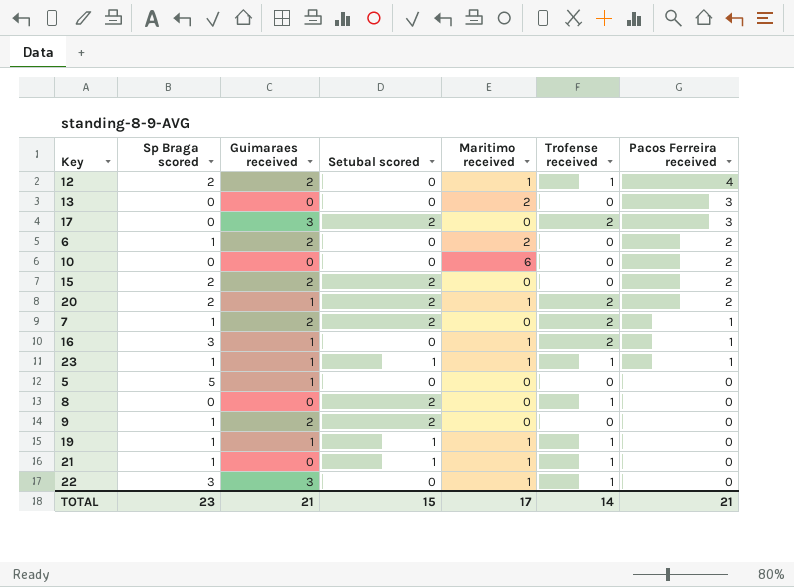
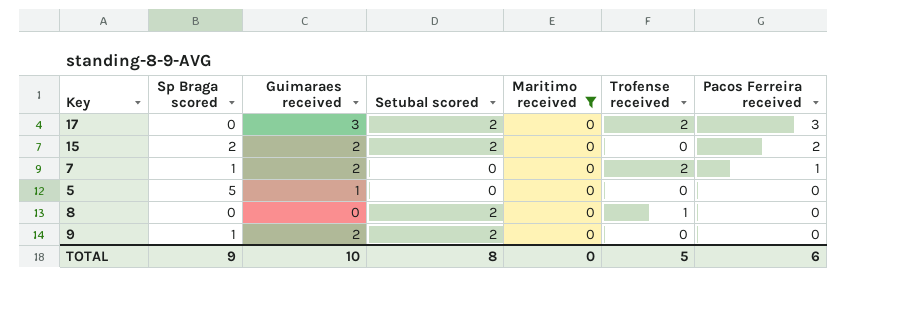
filter: none -> Maritimo received = 0
7 | Setubal scored: 2 -> 0
TOTAL | Sp Braga scored: 23 -> 9
TOTAL | Guimaraes received: 21 -> 10
TOTAL | Setubal scored: 15 -> 8
TOTAL | Maritimo received: 17 -> 0
TOTAL | Trofense received: 14 -> 5
TOTAL | Pacos Ferreira received: 21 -> 6

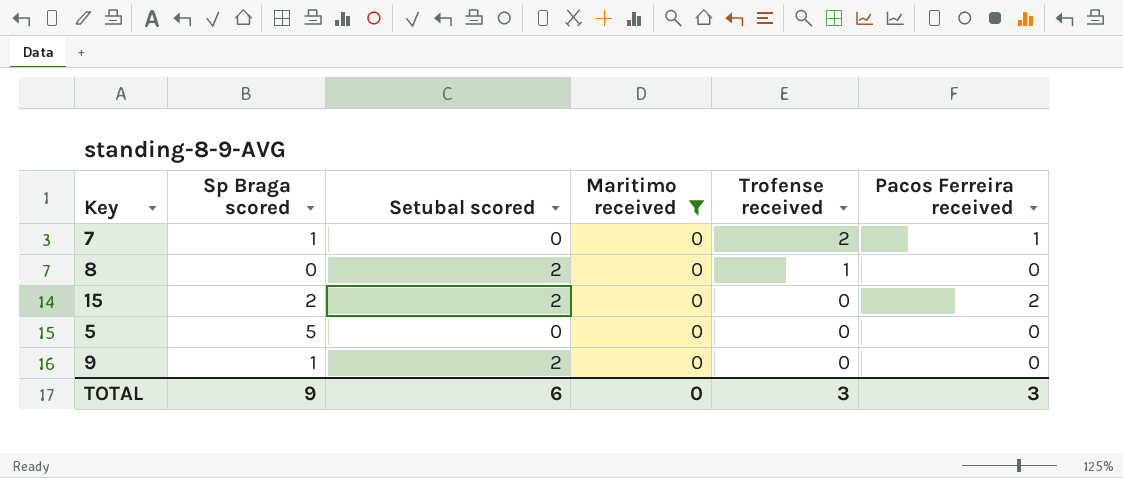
row order: Pacos Ferreira received descending -> Trofense received descending
column Guimaraes received | position: 3 -> none
row 17: 0 | 3 | 2 | 0 | 2 | 3 -> none
TOTAL | Setubal scored: 8 -> 6
TOTAL | Trofense received: 5 -> 3
TOTAL | Pacos Ferreira received: 6 -> 3

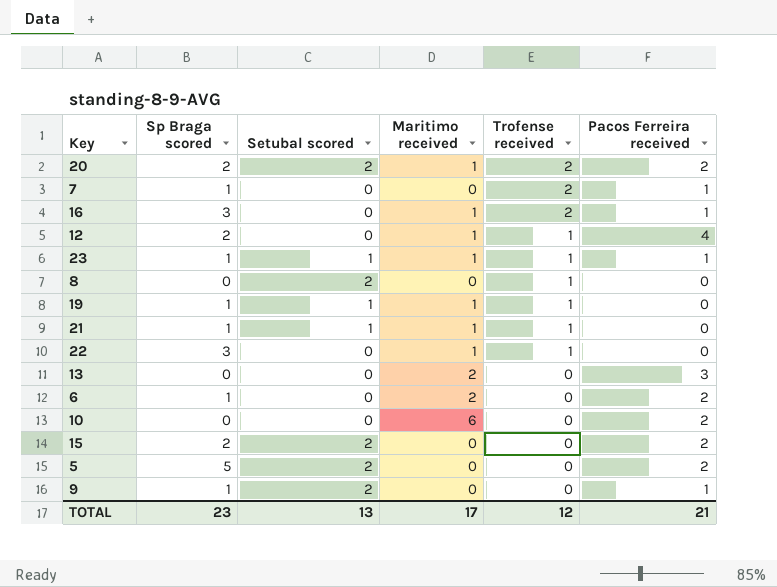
filter: Maritimo received = 0 -> none
5 | Setubal scored: 0 -> 2
5 | Pacos Ferreira received: 0 -> 2
9 | Pacos Ferreira received: 0 -> 1
TOTAL | Sp Braga scored: 9 -> 23
TOTAL | Setubal scored: 6 -> 13
TOTAL | Maritimo received: 0 -> 17
TOTAL | Trofense received: 3 -> 12
TOTAL | Pacos Ferreira received: 3 -> 21

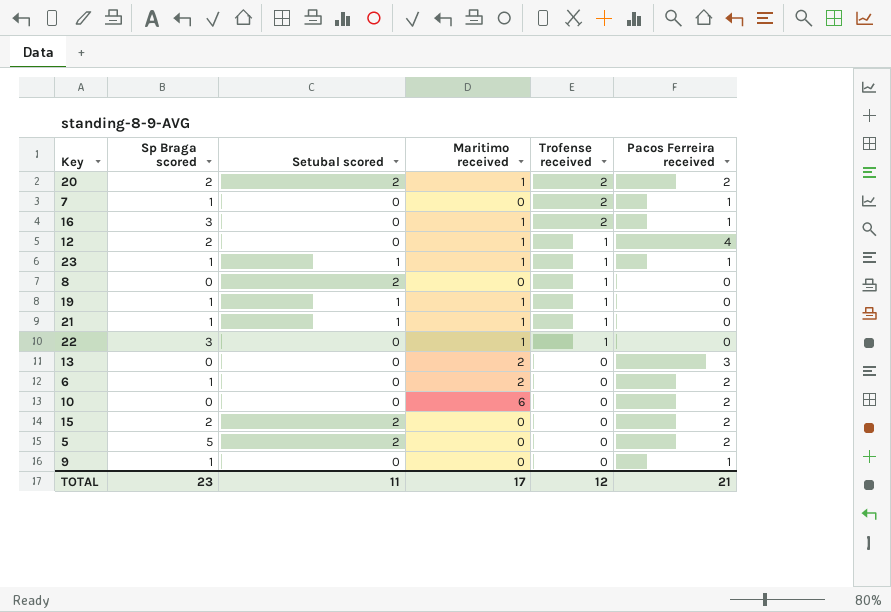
9 | Setubal scored: 2 -> 0
TOTAL | Setubal scored: 13 -> 11

